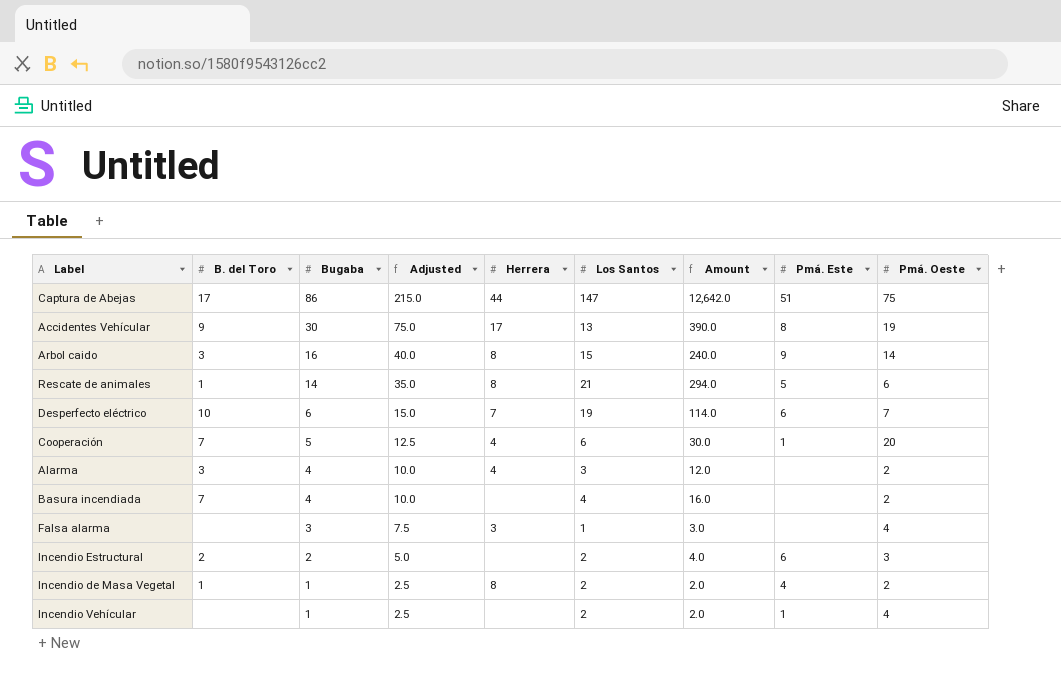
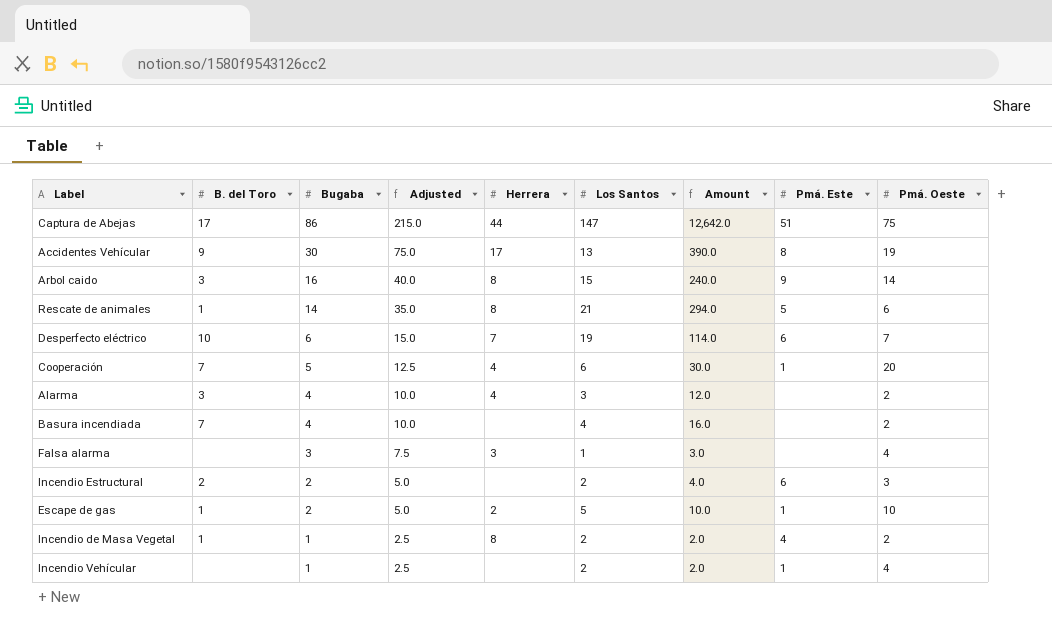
row Escape de gas: none -> 1 | 2 | 5.0 | 2 | 5 | 10.0 | 1 | 10

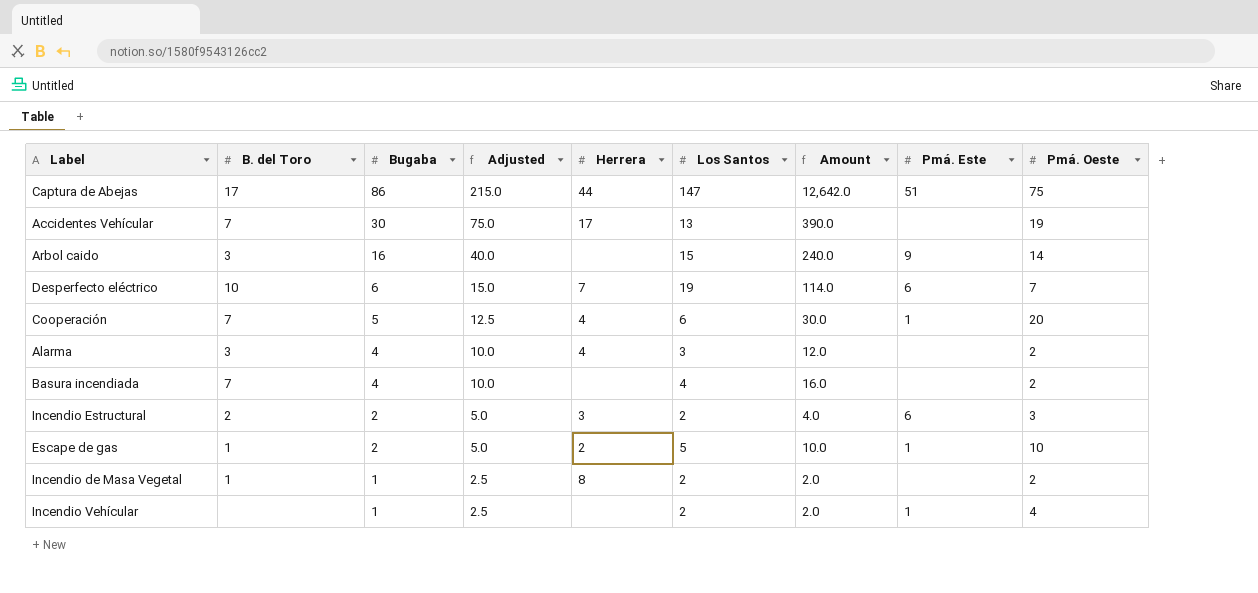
row Rescate de animales: 1 | 14 | 35.0 | 8 | 21 | 294.0 | 5 | 6 -> none
row Falsa alarma: none | 3 | 7.5 | 3 | 1 | 3.0 | none | 4 -> none
Accidentes Vehícular | B. del Toro: 9 -> 7
Accidentes Vehícular | Pmá. Este: 8 -> none
Arbol caido | Herrera: 8 -> none
Incendio Estructural | Herrera: none -> 3
Incendio de Masa Vegetal | Pmá. Este: 4 -> none

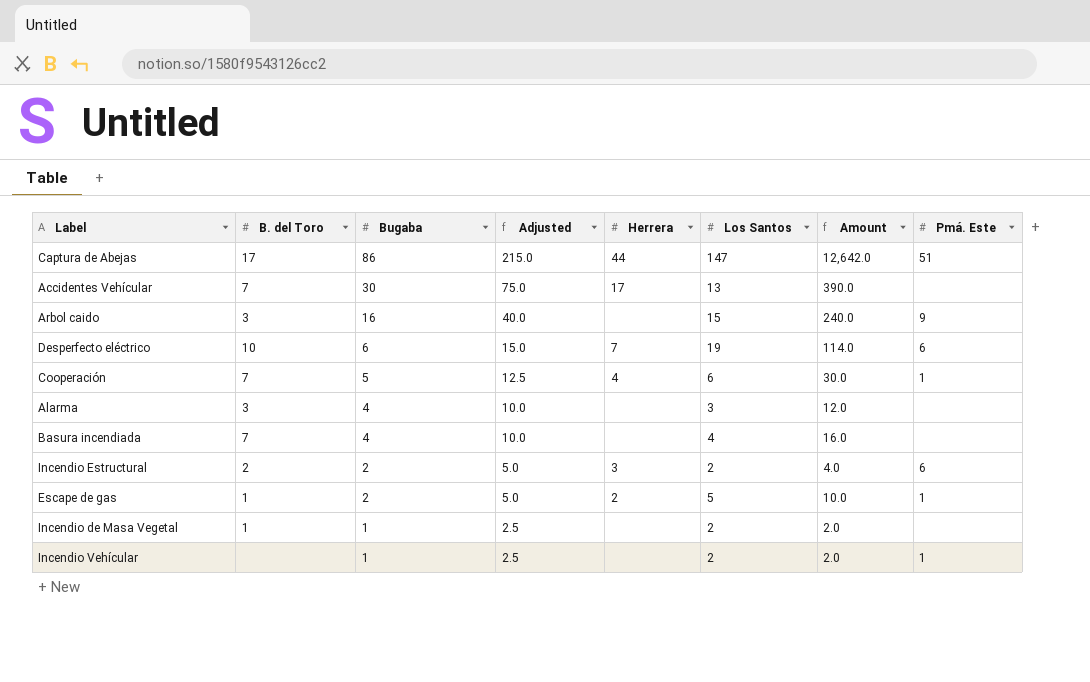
column Pmá. Oeste | position: 9 -> none
Alarma | Herrera: 4 -> none
Incendio de Masa Vegetal | Herrera: 8 -> none

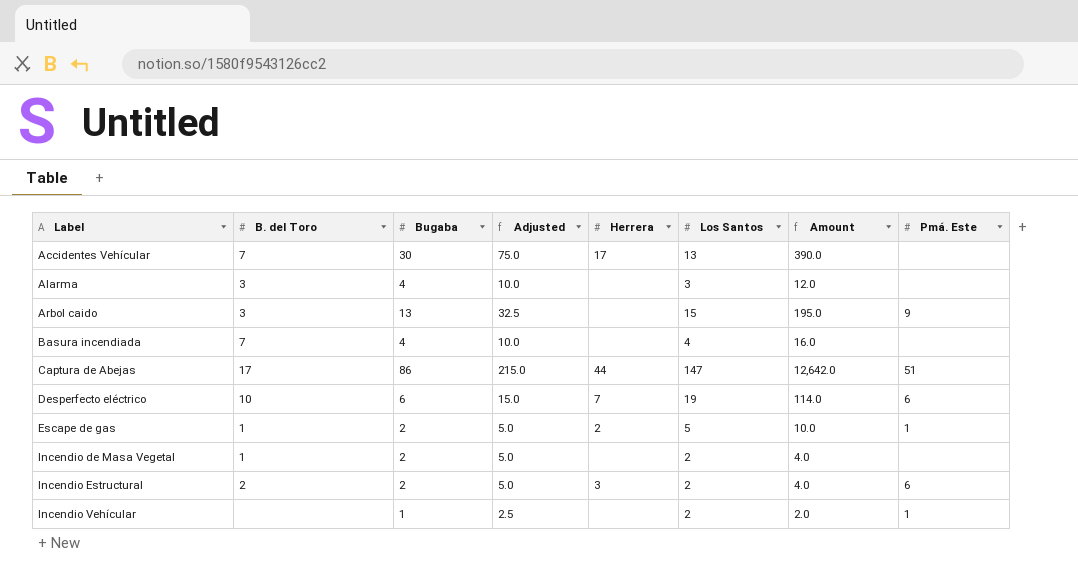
row order: Bugaba descending -> Label ascending
row Cooperación: 7 | 5 | 12.5 | 4 | 6 | 30.0 | 1 -> none
Arbol caido | Bugaba: 16 -> 13
Arbol caido | Adjusted: 40.0 -> 32.5
Arbol caido | Amount: 240.0 -> 195.0
Incendio de Masa Vegetal | Bugaba: 1 -> 2
Incendio de Masa Vegetal | Adjusted: 2.5 -> 5.0
Incendio de Masa Vegetal | Amount: 2.0 -> 4.0

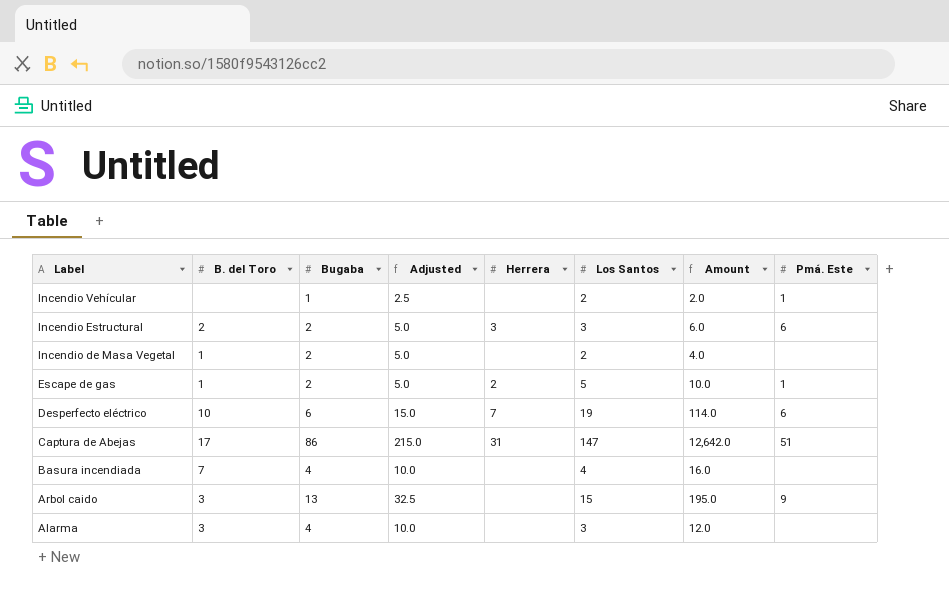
row order: Label ascending -> Label descending
row Accidentes Vehícular: 7 | 30 | 75.0 | 17 | 13 | 390.0 | none -> none
Incendio Estructural | Los Santos: 2 -> 3
Incendio Estructural | Amount: 4.0 -> 6.0
Captura de Abejas | Herrera: 44 -> 31

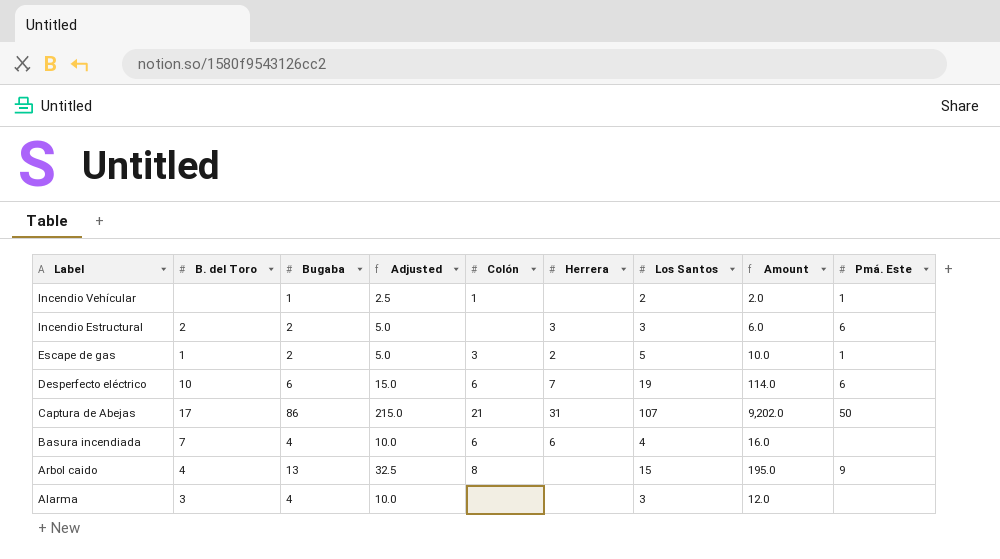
column Colón | position: none -> 5
row Incendio de Masa Vegetal: 1 | 2 | 5.0 | none | 2 | 4.0 | none -> none
Captura de Abejas | Los Santos: 147 -> 107
Captura de Abejas | Amount: 12,642.0 -> 9,202.0
Captura de Abejas | Pmá. Este: 51 -> 50
Basura incendiada | Herrera: none -> 6
Arbol caido | B. del Toro: 3 -> 4

